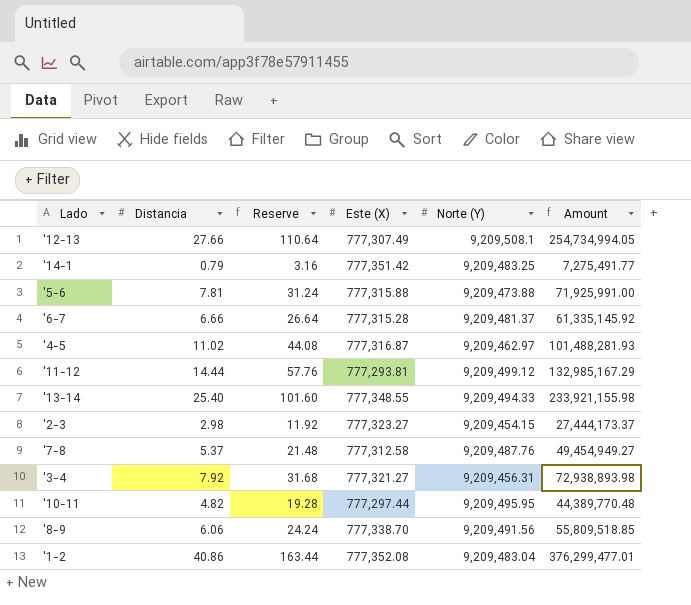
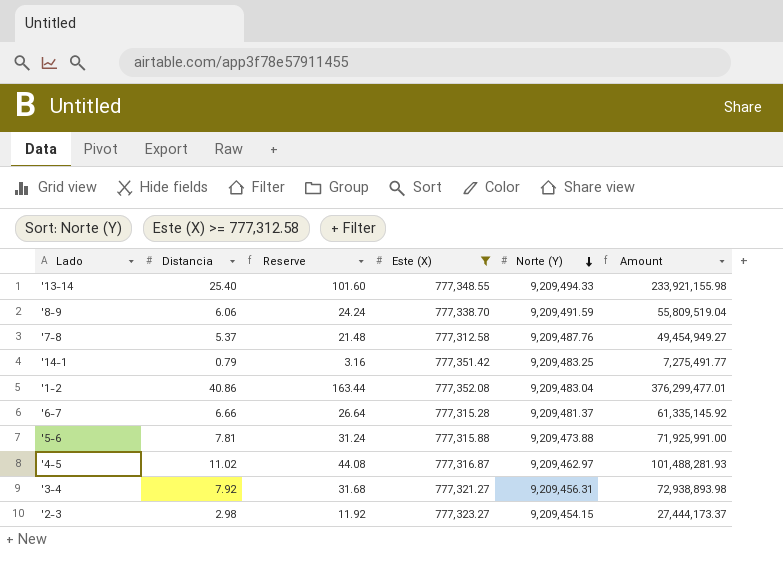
filter: none -> Este (X) >= 777,312.58
row order: none -> Norte (Y) descending
'8-9 | Norte (Y): 9,209,491.56 -> 9,209,491.59
'8-9 | Amount: 55,809,518.85 -> 55,809,519.04

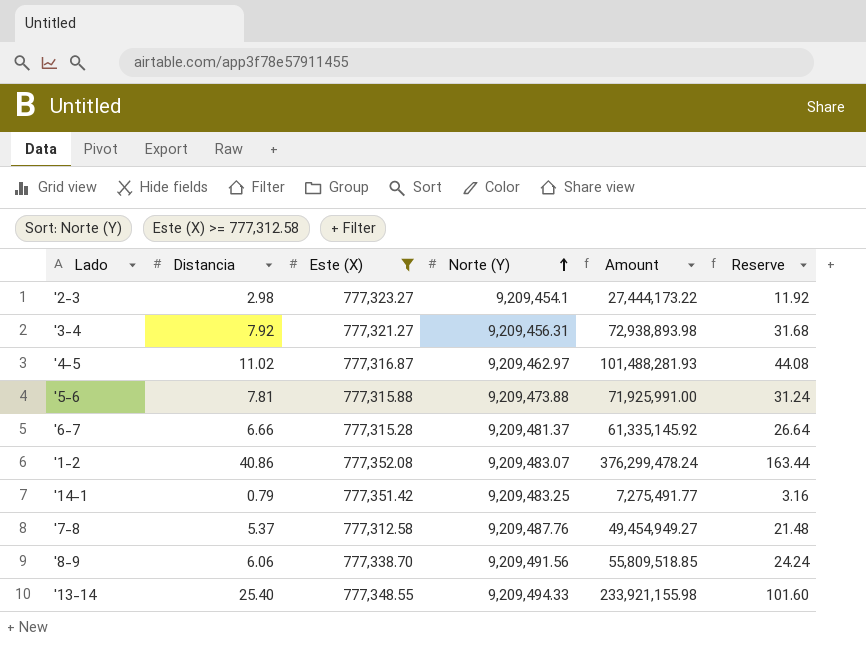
row order: Norte (Y) descending -> Norte (Y) ascending
column Reserve | position: 3 -> 6
'2-3 | Norte (Y): 9,209,454.15 -> 9,209,454.1
'2-3 | Amount: 27,444,173.37 -> 27,444,173.22
'1-2 | Norte (Y): 9,209,483.04 -> 9,209,483.07
'1-2 | Amount: 376,299,477.01 -> 376,299,478.24
'8-9 | Norte (Y): 9,209,491.59 -> 9,209,491.56
'8-9 | Amount: 55,809,519.04 -> 55,809,518.85

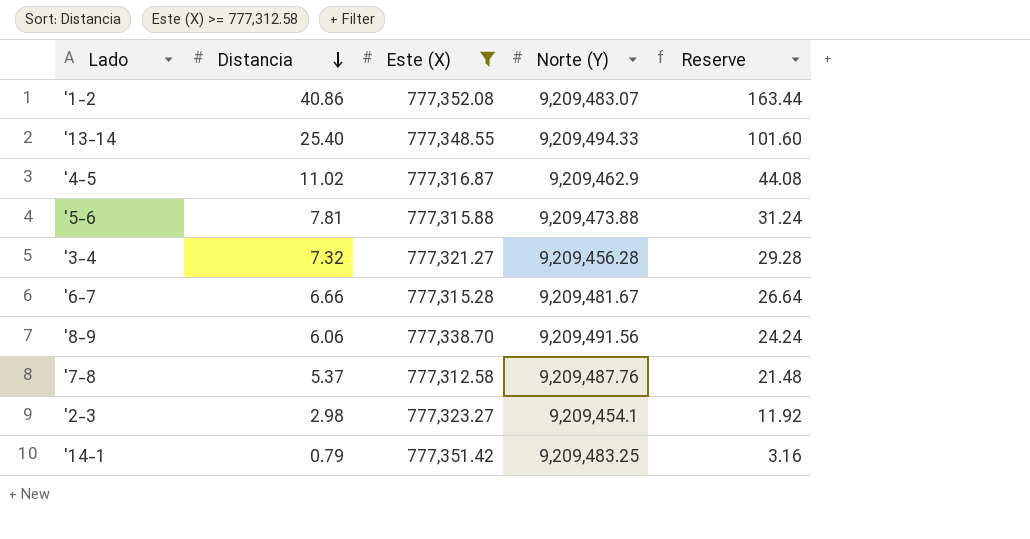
row order: Norte (Y) ascending -> Distancia descending
column Amount | formula: [Distancia] * [Norte (Y)] -> none
'4-5 | Norte (Y): 9,209,462.97 -> 9,209,462.9
'3-4 | Distancia: 7.92 -> 7.32
'3-4 | Norte (Y): 9,209,456.31 -> 9,209,456.28
'3-4 | Reserve: 31.68 -> 29.28
'6-7 | Norte (Y): 9,209,481.37 -> 9,209,481.67

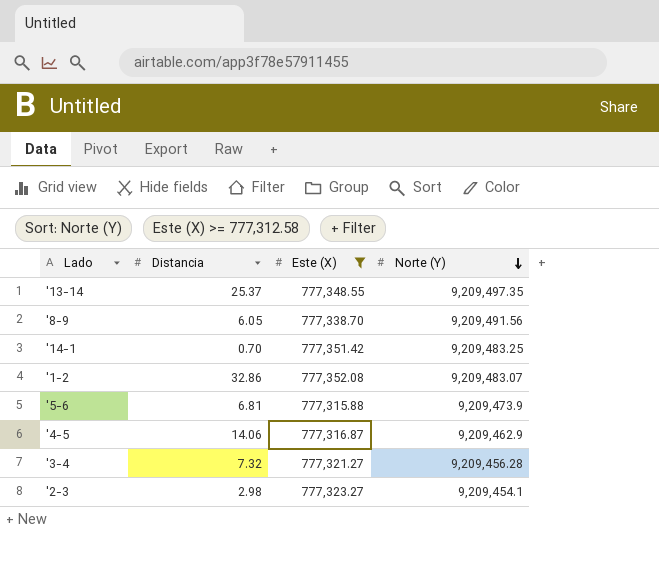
row order: Distancia descending -> Norte (Y) descending
column Reserve | formula: [Distancia] * 4 -> none
row '6-7: 6.66 | 777,315.28 | 9,209,481.67 | 26.64 -> none
row '7-8: 5.37 | 777,312.58 | 9,209,487.76 | 21.48 -> none
'13-14 | Distancia: 25.40 -> 25.37
'13-14 | Norte (Y): 9,209,494.33 -> 9,209,497.35
'8-9 | Distancia: 6.06 -> 6.05
'14-1 | Distancia: 0.79 -> 0.70
'1-2 | Distancia: 40.86 -> 32.86
'5-6 | Distancia: 7.81 -> 6.81
'5-6 | Norte (Y): 9,209,473.88 -> 9,209,473.9
'4-5 | Distancia: 11.02 -> 14.06

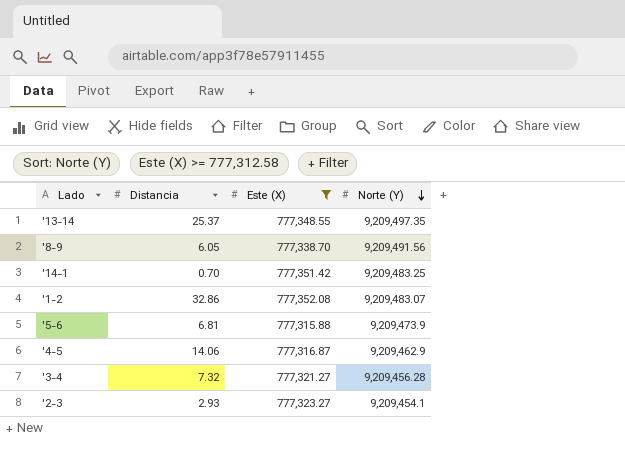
'2-3 | Distancia: 2.98 -> 2.93

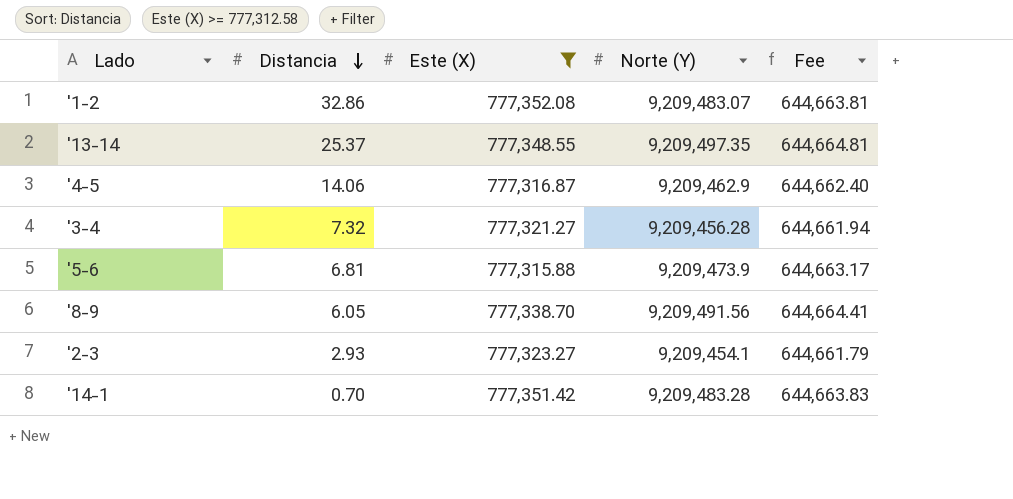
row order: Norte (Y) descending -> Distancia descending
column Fee | formula: none -> [Norte (Y)] * 0.07
'14-1 | Norte (Y): 9,209,483.25 -> 9,209,483.28

